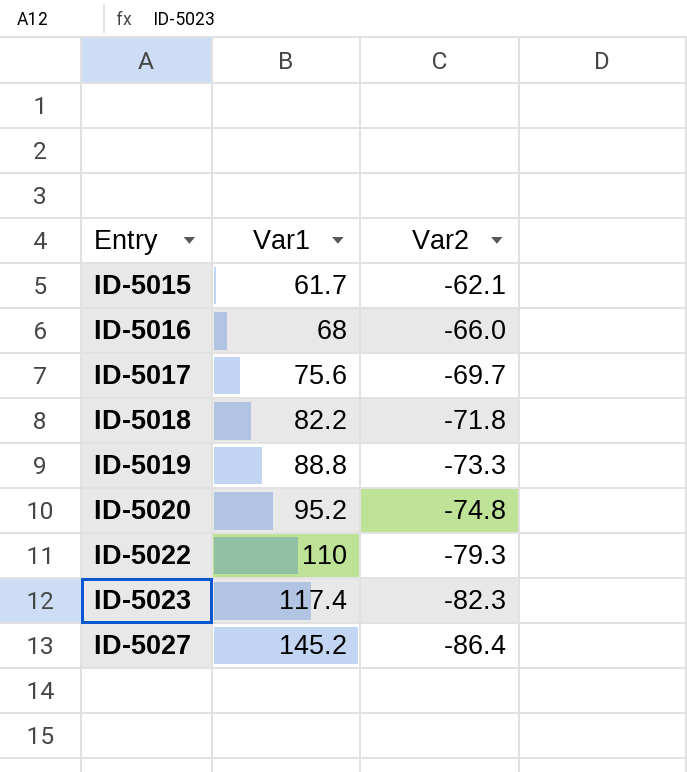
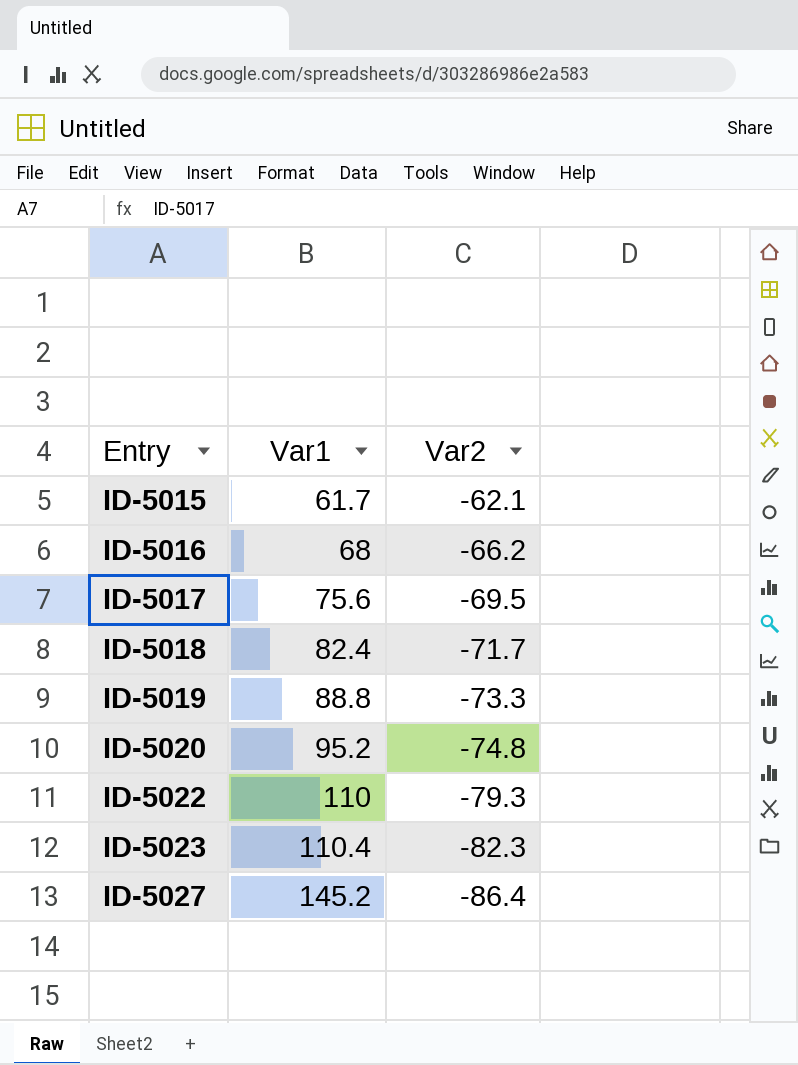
ID-5016 | Var2: -66.0 -> -66.2
ID-5017 | Var2: -69.7 -> -69.5
ID-5018 | Var1: 82.2 -> 82.4
ID-5018 | Var2: -71.8 -> -71.7
ID-5023 | Var1: 117.4 -> 110.4

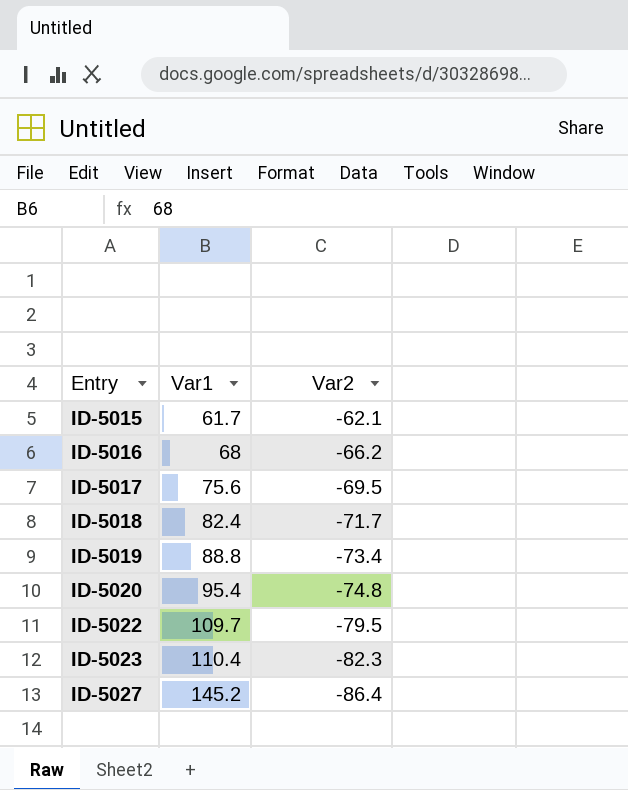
ID-5019 | Var2: -73.3 -> -73.4
ID-5020 | Var1: 95.2 -> 95.4
ID-5022 | Var1: 110 -> 109.7
ID-5022 | Var2: -79.3 -> -79.5

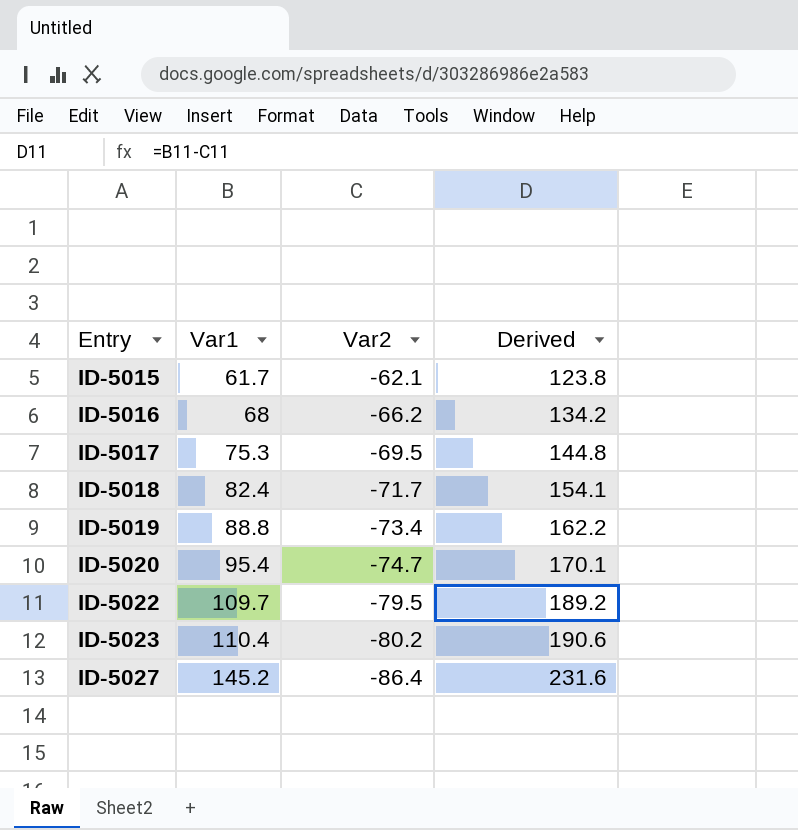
column Derived | formula: none -> [Var1] - [Var2]
ID-5017 | Var1: 75.6 -> 75.3
ID-5020 | Var2: -74.8 -> -74.7
ID-5023 | Var2: -82.3 -> -80.2

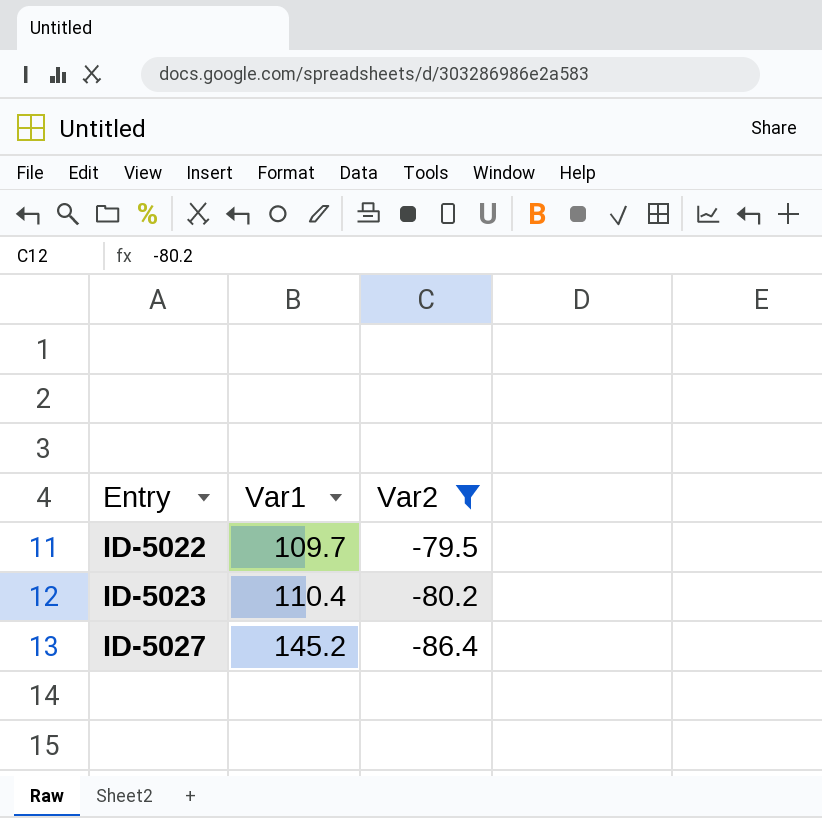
filter: none -> Var2 <= -79.5
column Derived | formula: [Var1] - [Var2] -> none

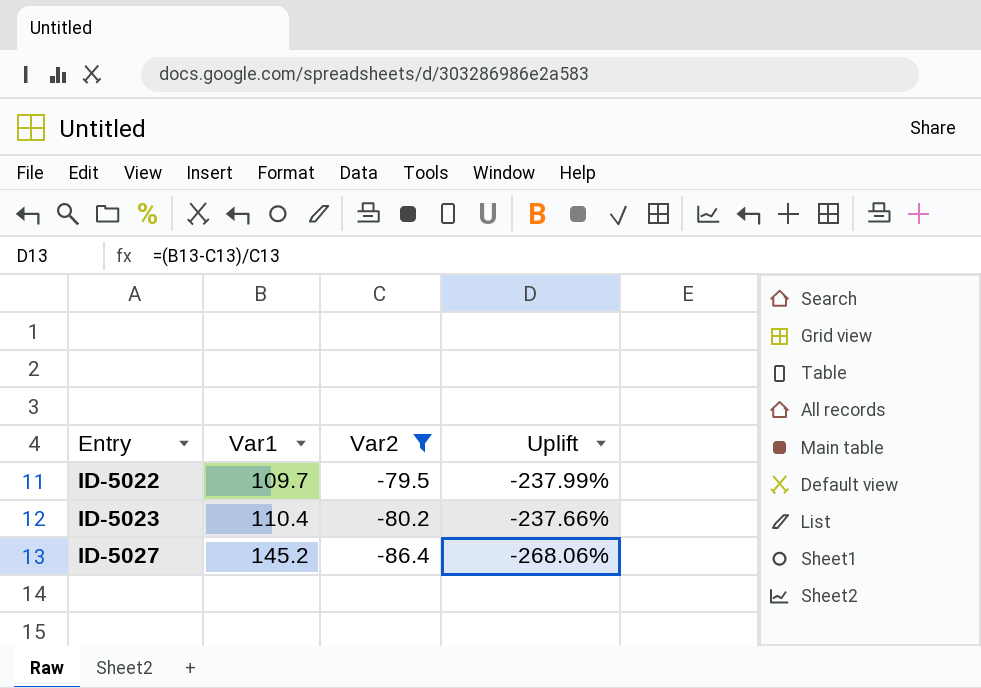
column Uplift | formula: none -> ([Var1] - [Var2]) / [Var2]

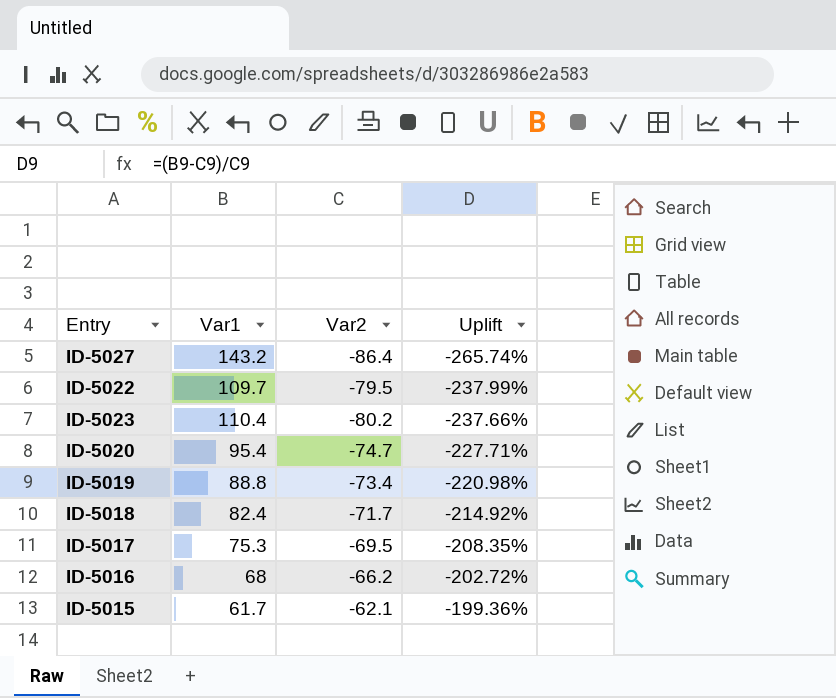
filter: Var2 <= -79.5 -> none
row order: Entry ascending -> Uplift ascending
ID-5027 | Var1: 145.2 -> 143.2
ID-5027 | Uplift: -268.06% -> -265.74%

